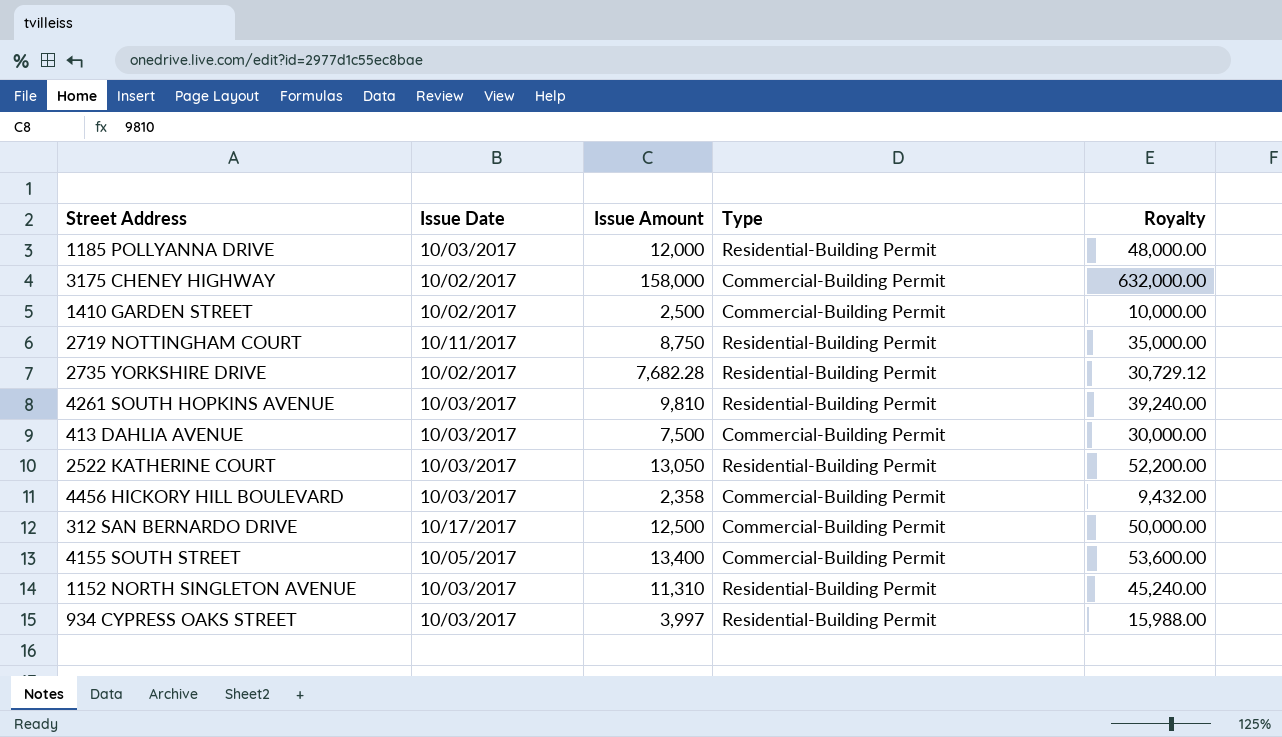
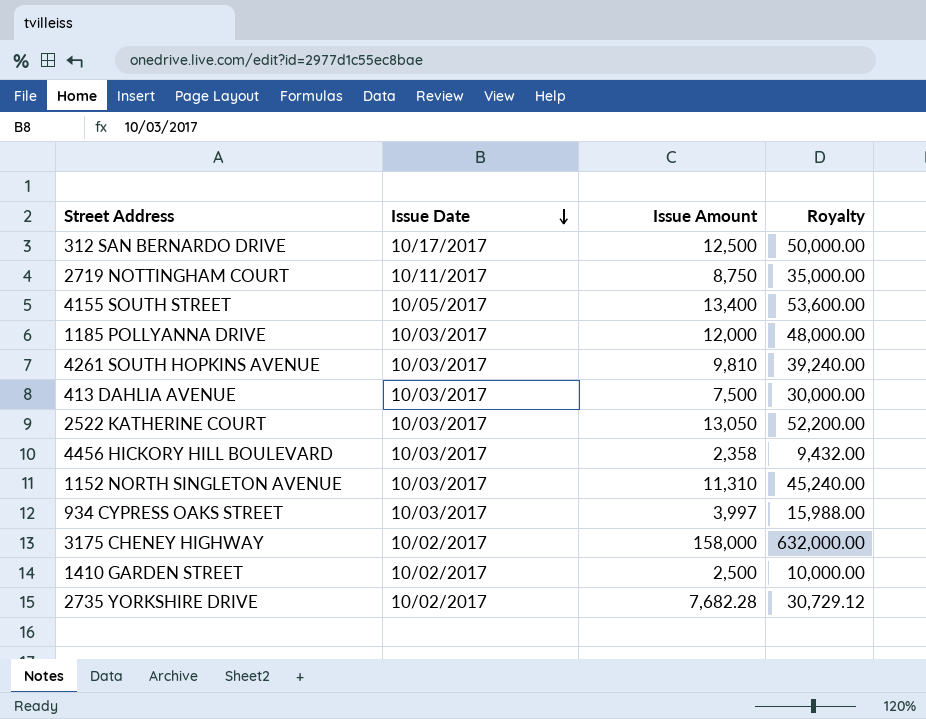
row order: none -> Issue Date descending
column Type | position: 4 -> none

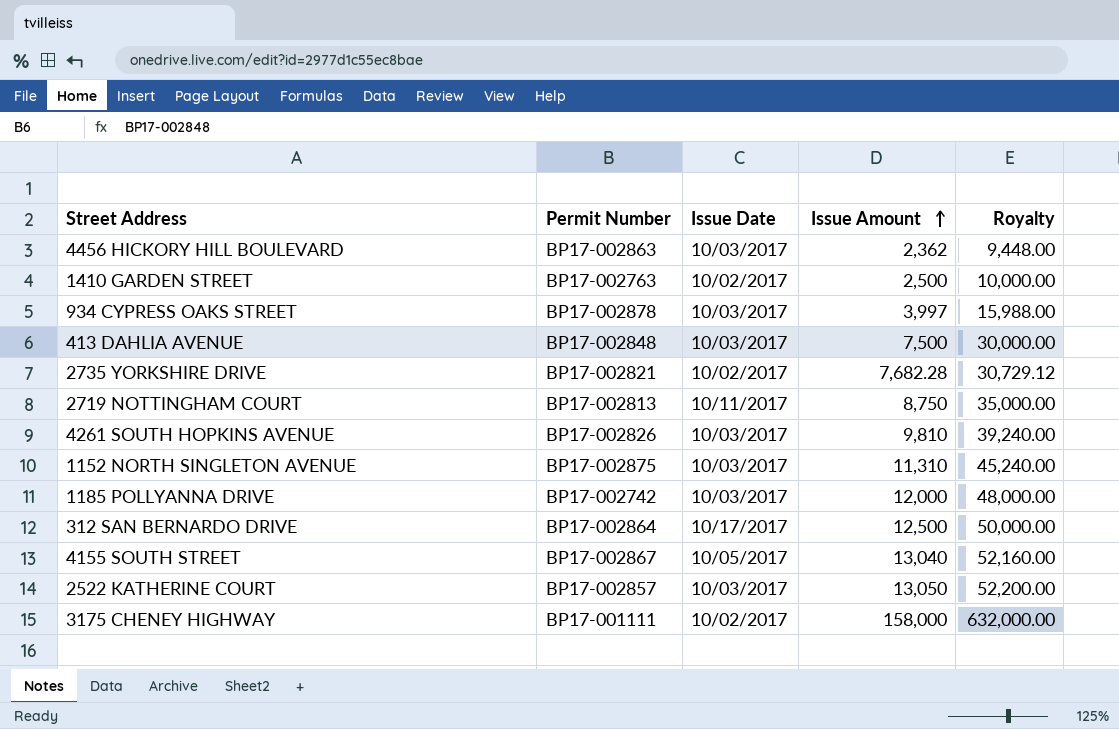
row order: Issue Date descending -> Issue Amount ascending
column Permit Number | position: none -> 2
4456 HICKORY HILL BOULEVARD | Issue Amount: 2,358 -> 2,362
4456 HICKORY HILL BOULEVARD | Royalty: 9,432.00 -> 9,448.00
4155 SOUTH STREET | Issue Amount: 13,400 -> 13,040
4155 SOUTH STREET | Royalty: 53,600.00 -> 52,160.00

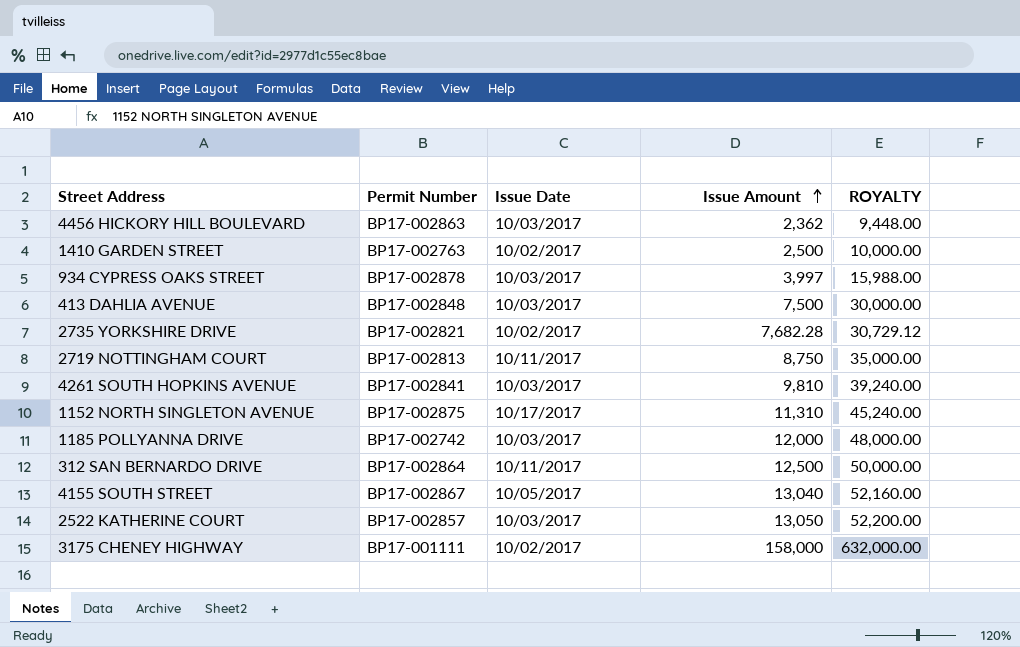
column name: Royalty -> ROYALTY
4261 SOUTH HOPKINS AVENUE | Permit Number: BP17-002826 -> BP17-002841
1152 NORTH SINGLETON AVENUE | Issue Date: 10/03/2017 -> 10/17/2017
312 SAN BERNARDO DRIVE | Issue Date: 10/17/2017 -> 10/11/2017

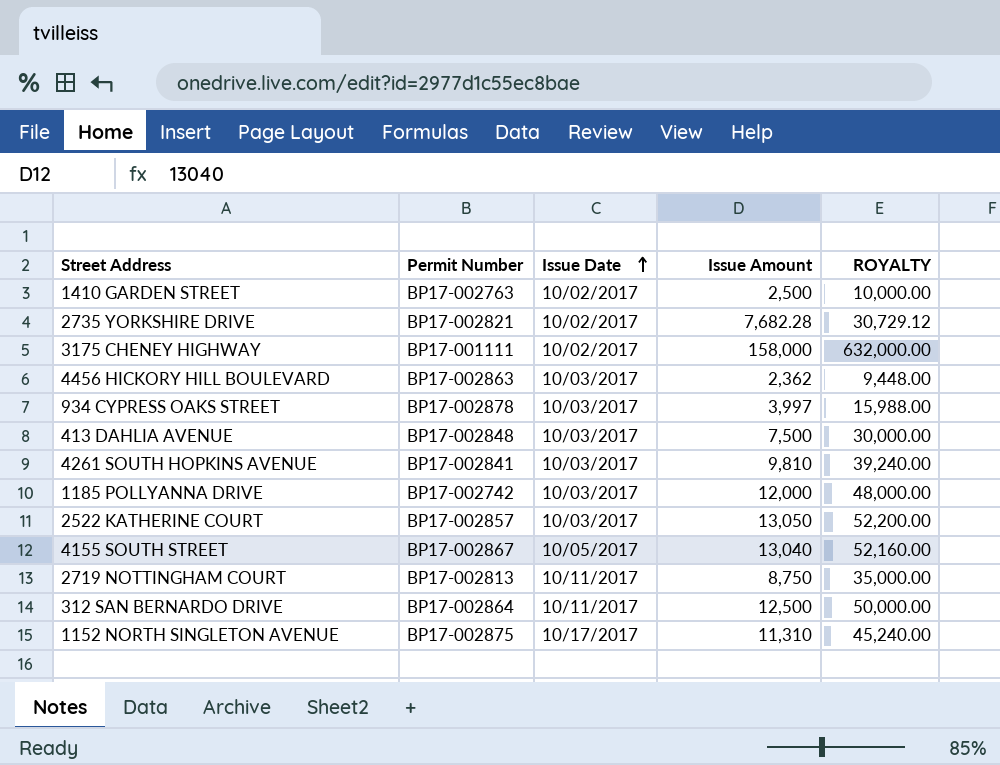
row order: Issue Amount ascending -> Issue Date ascending

